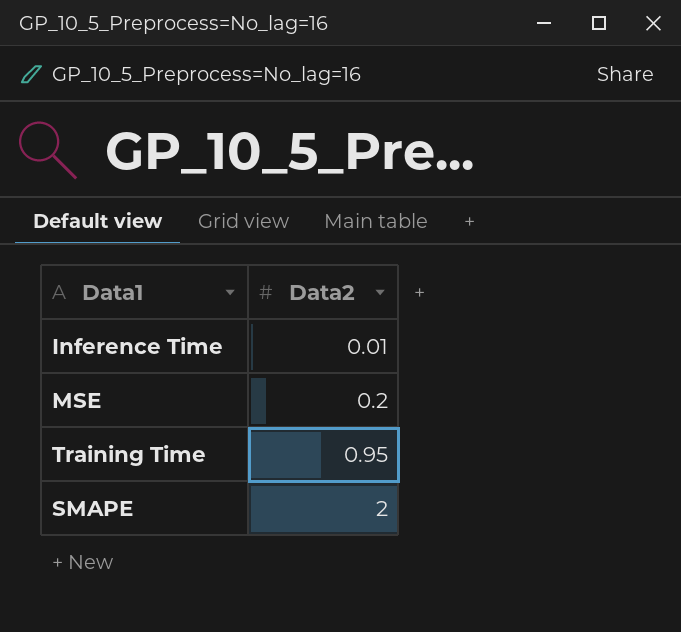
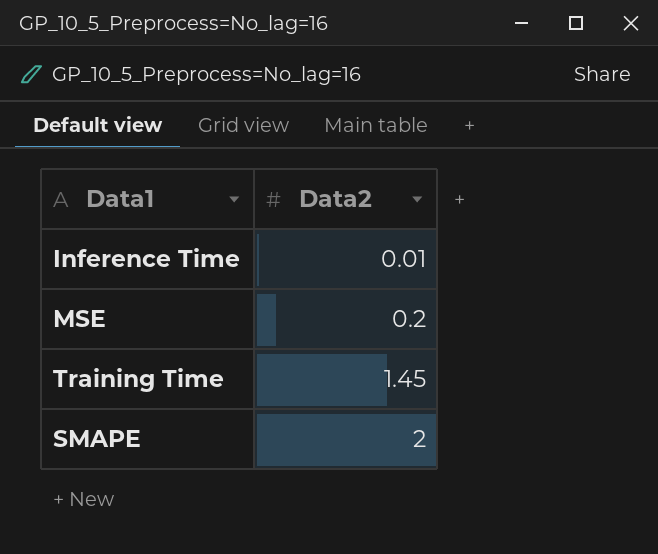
Training Time | Data2: 0.95 -> 1.45

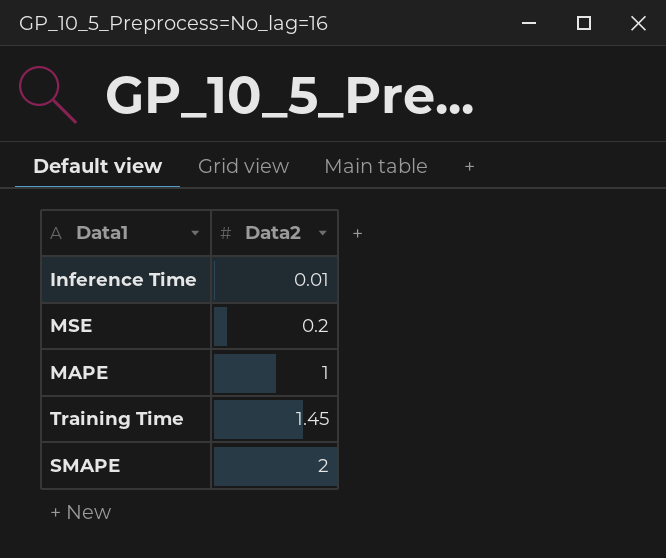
row MAPE: none -> 1

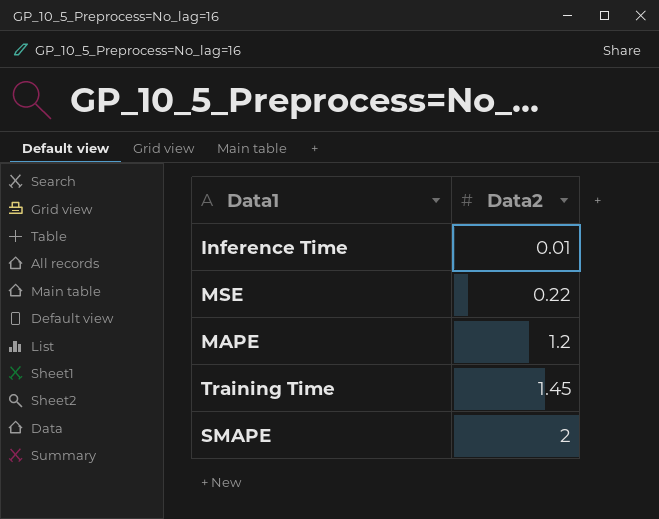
MSE | Data2: 0.2 -> 0.22
MAPE | Data2: 1 -> 1.2

